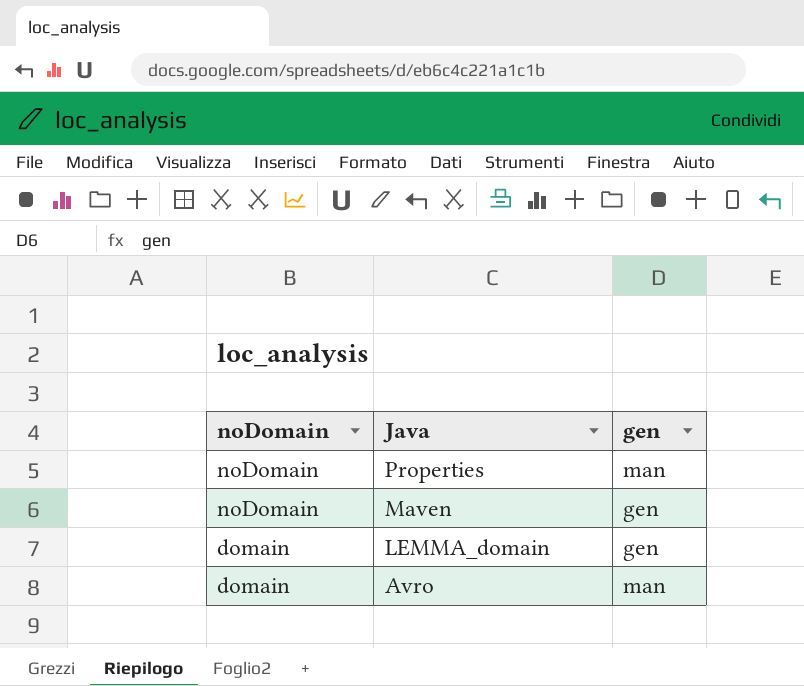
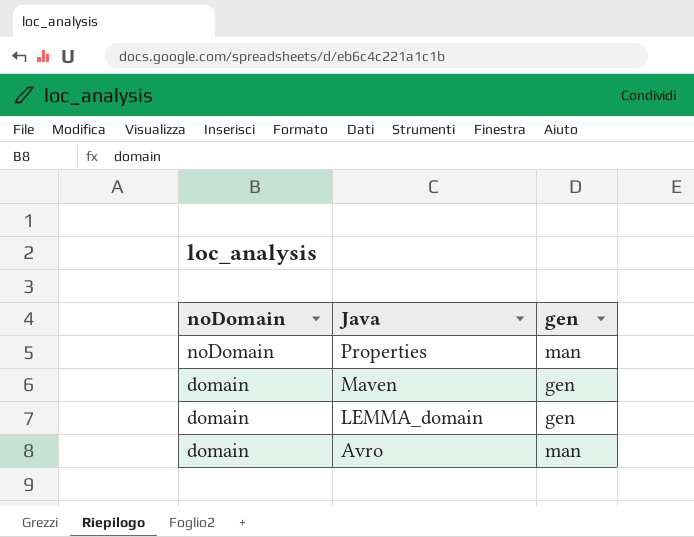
Maven | noDomain: noDomain -> domain

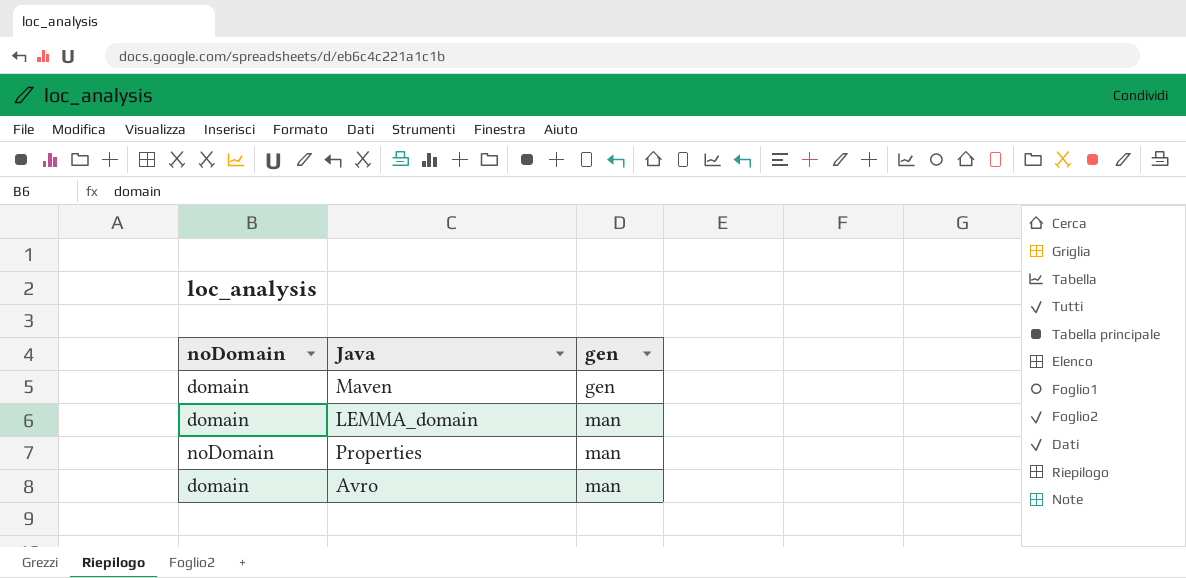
row order: noDomain descending -> gen ascending
LEMMA_domain | gen: gen -> man

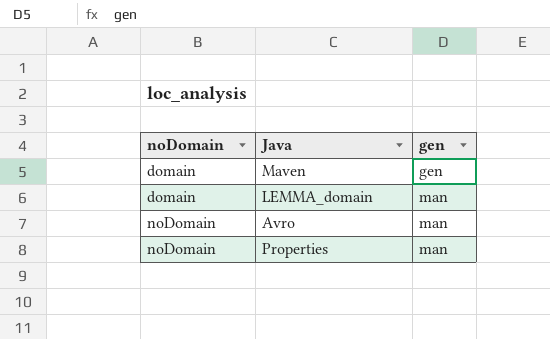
row order: gen ascending -> noDomain ascending
Avro | noDomain: domain -> noDomain

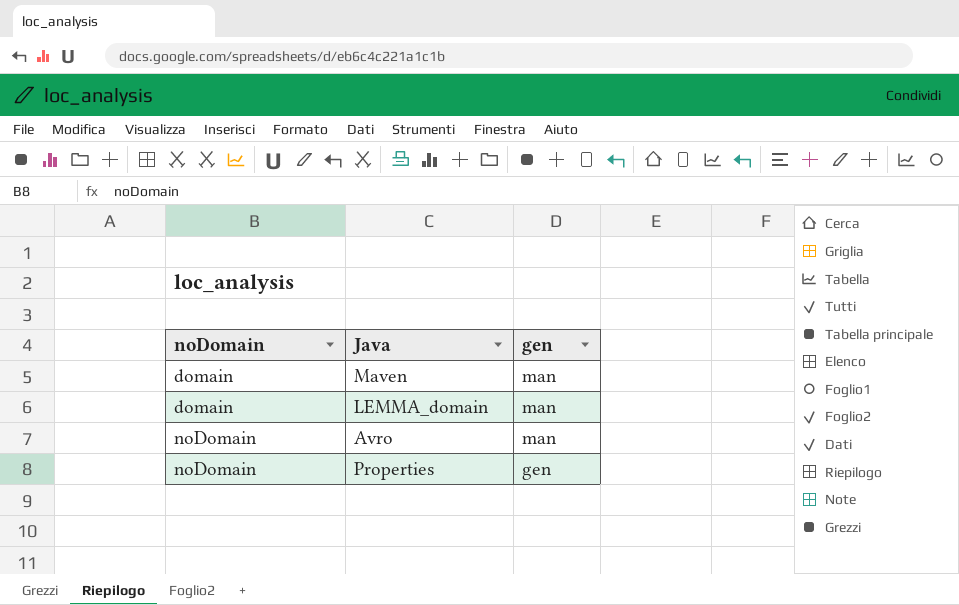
Maven | gen: gen -> man
Properties | gen: man -> gen

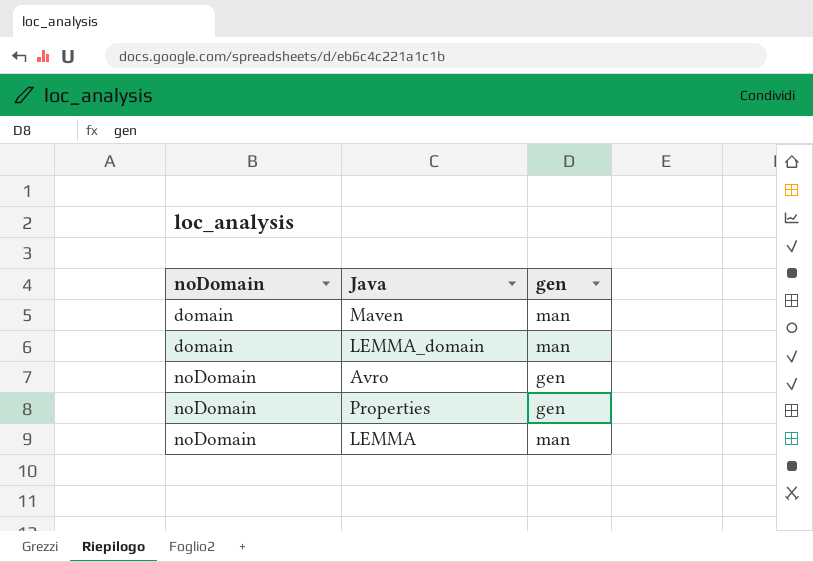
Avro | gen: man -> gen
row LEMMA: none -> noDomain | man

